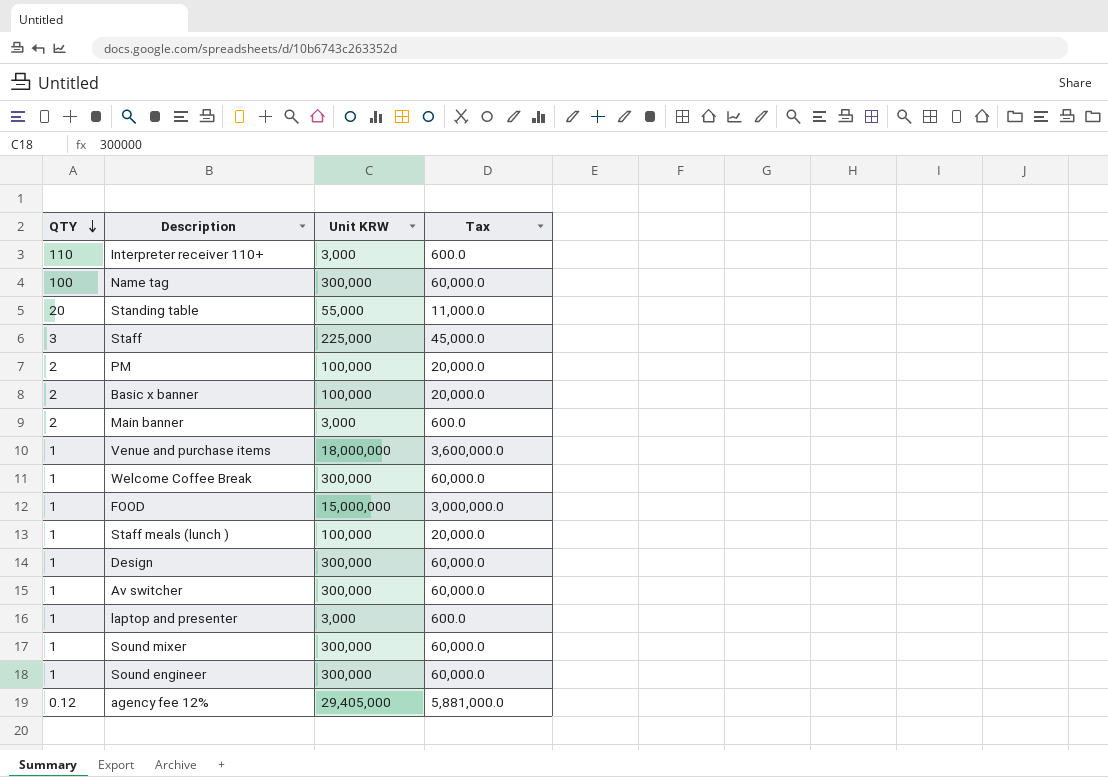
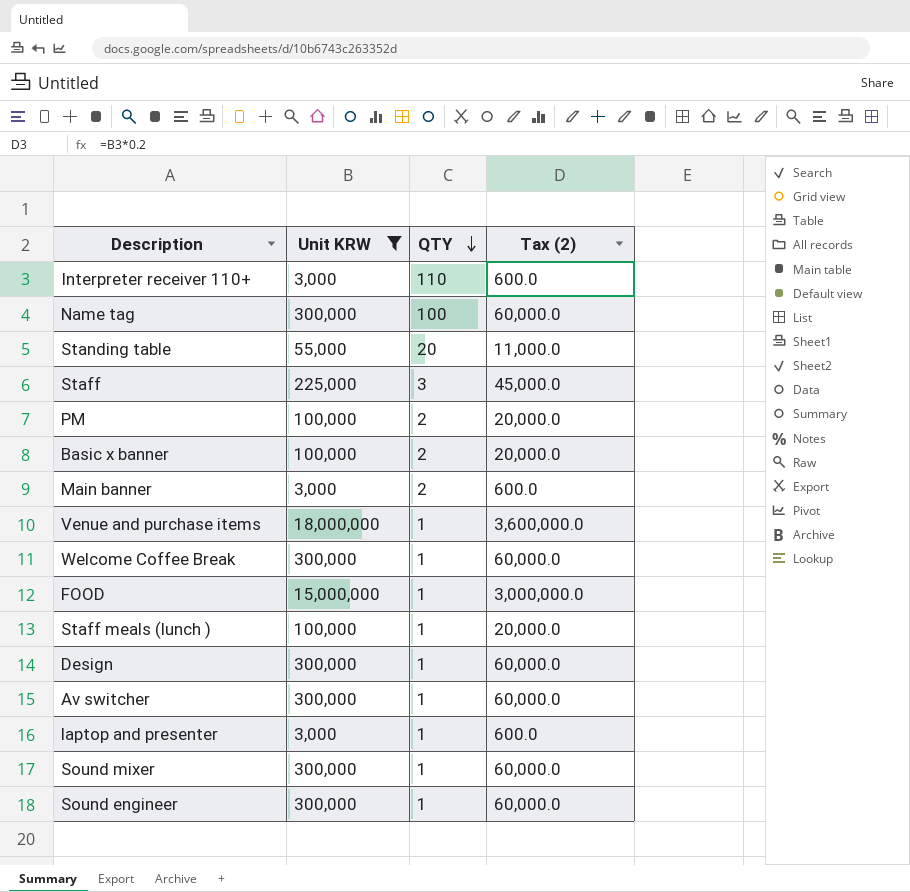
filter: none -> Unit KRW != 29,405,000
column QTY | position: 1 -> 3
column name: Tax -> Tax (2)

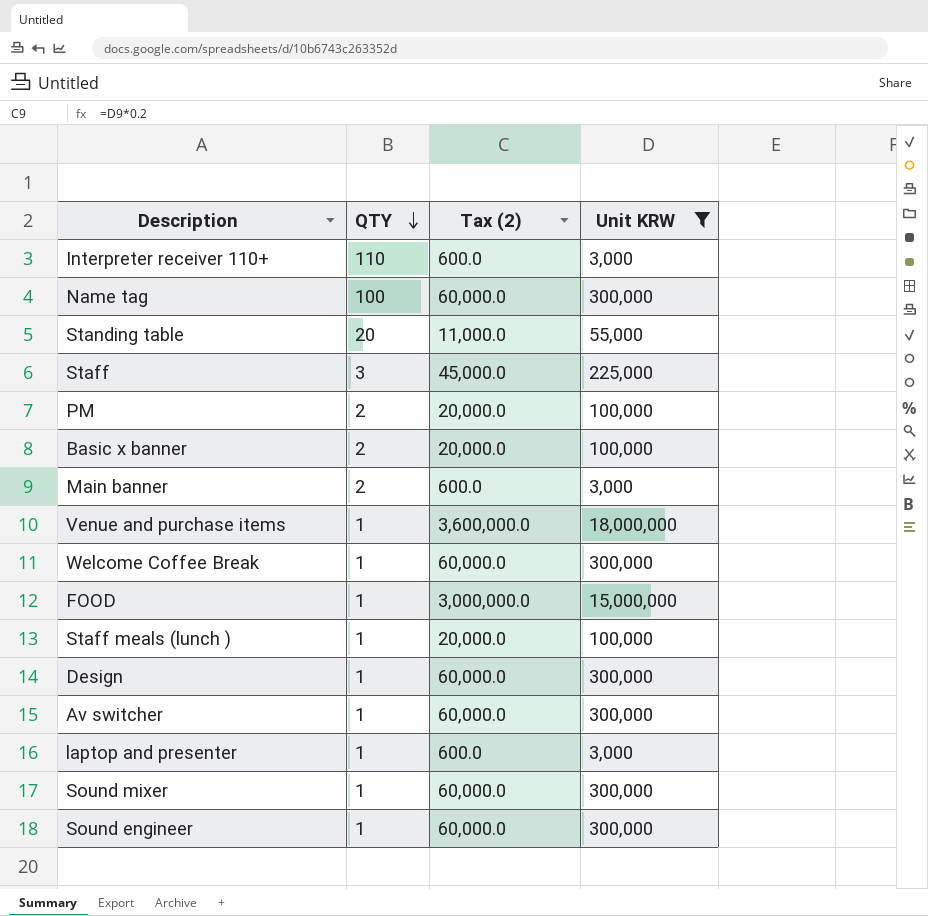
column Unit KRW | position: 2 -> 4

